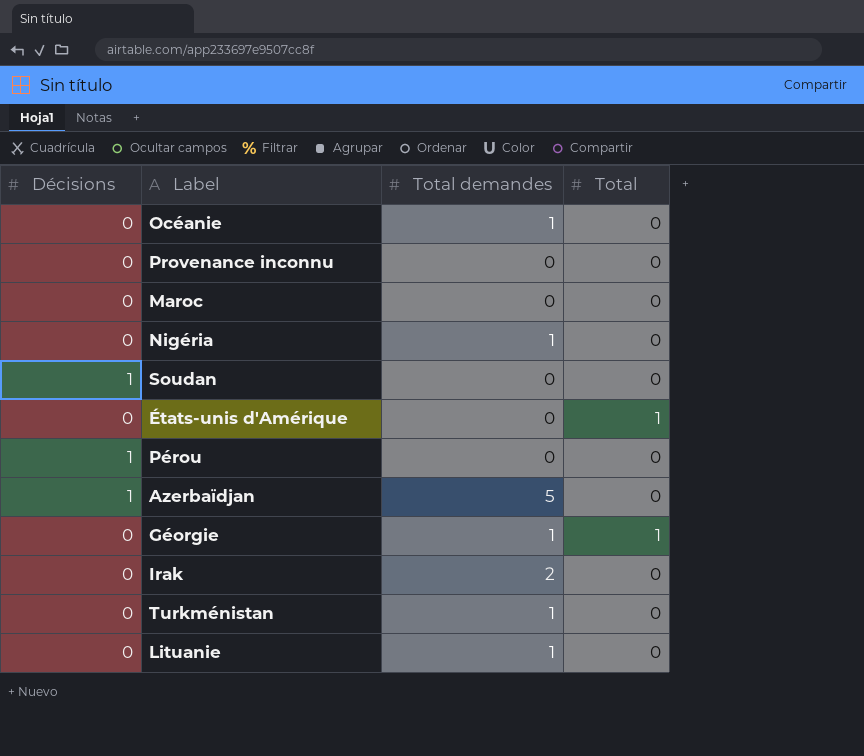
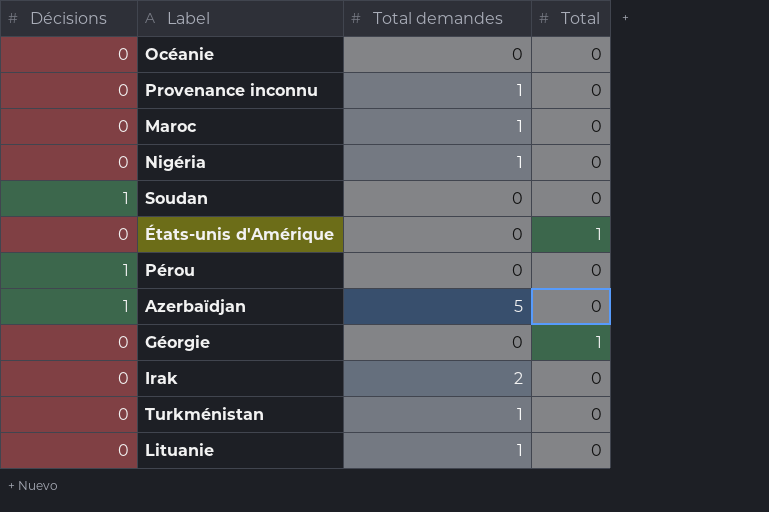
Océanie | Total demandes: 1 -> 0
Provenance inconnu | Total demandes: 0 -> 1
Maroc | Total demandes: 0 -> 1
Géorgie | Total demandes: 1 -> 0

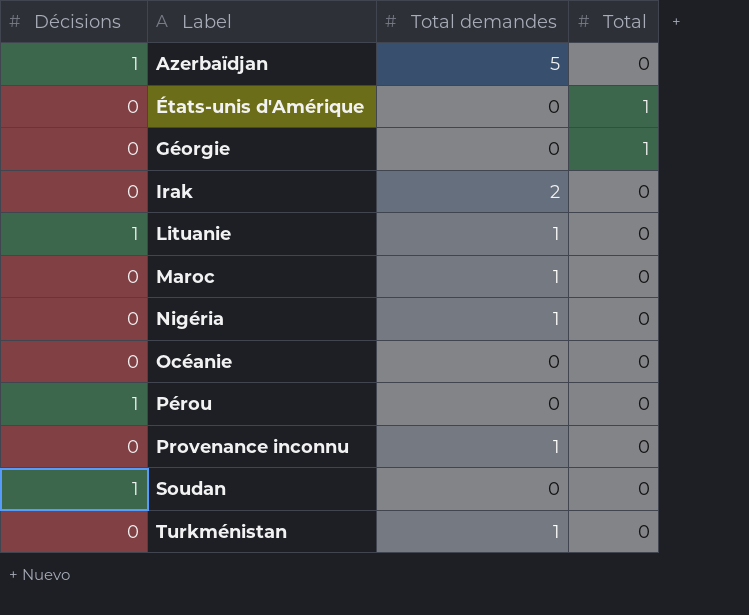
row order: none -> Label ascending
Lituanie | Décisions: 0 -> 1

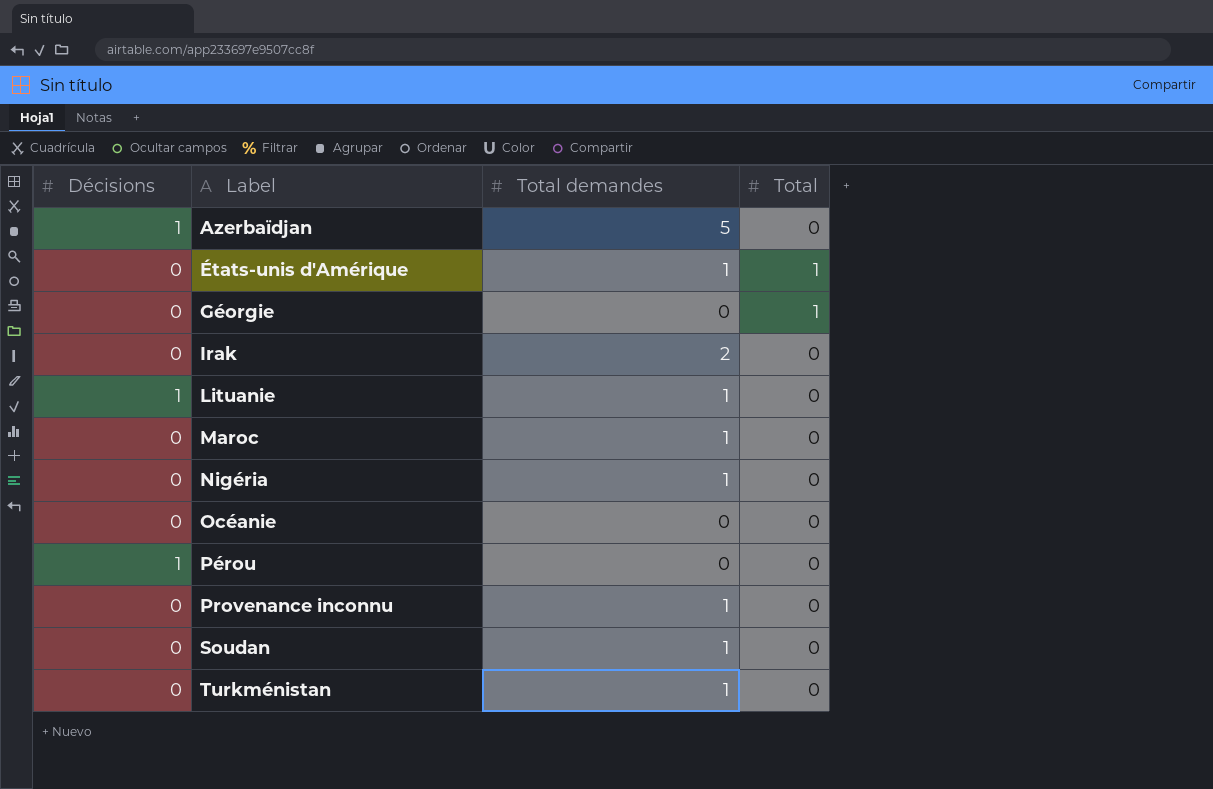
États-unis d'Amérique | Total demandes: 0 -> 1
Soudan | Décisions: 1 -> 0
Soudan | Total demandes: 0 -> 1

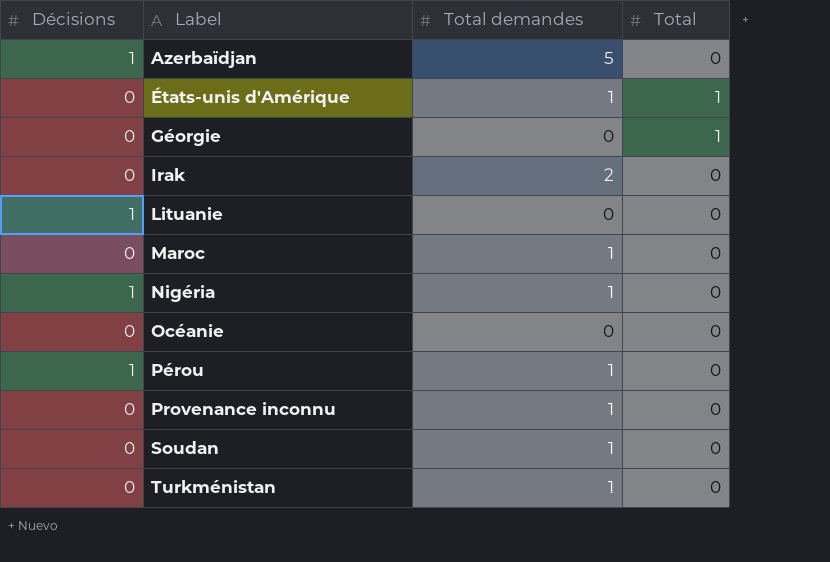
Lituanie | Total demandes: 1 -> 0
Nigéria | Décisions: 0 -> 1
Pérou | Total demandes: 0 -> 1

